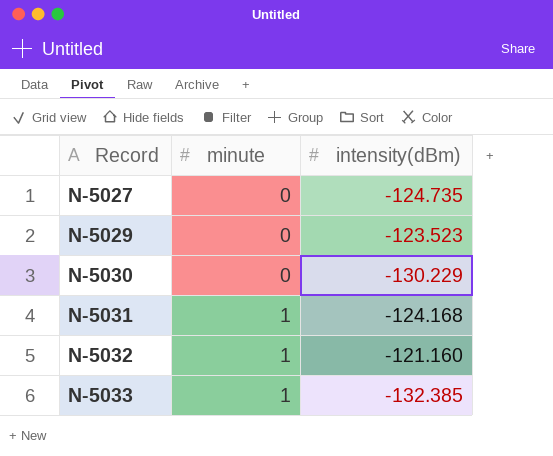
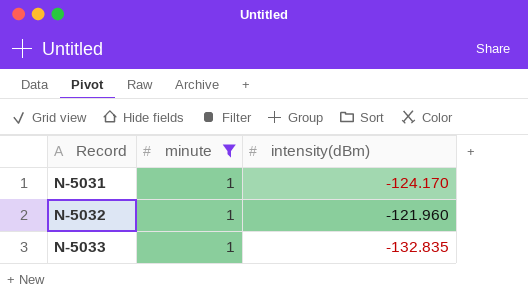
filter: none -> minute = 1
N-5031 | intensity(dBm): -124.168 -> -124.170
N-5032 | intensity(dBm): -121.160 -> -121.960
N-5033 | intensity(dBm): -132.385 -> -132.835

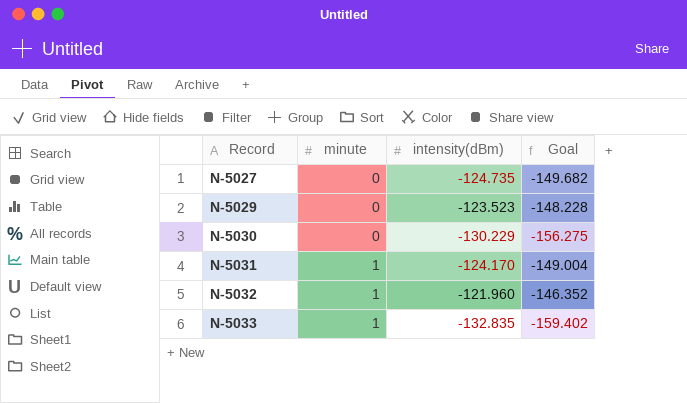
filter: minute = 1 -> none
column Goal | formula: none -> [intensity(dBm)] * 1.2

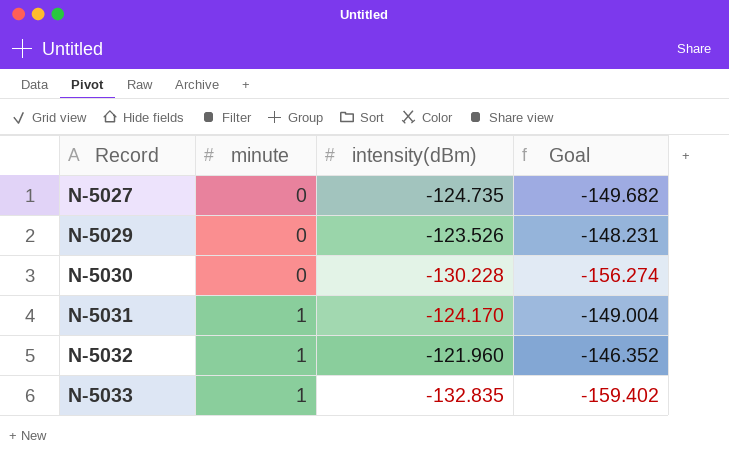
N-5029 | intensity(dBm): -123.523 -> -123.526
N-5029 | Goal: -148.228 -> -148.231
N-5030 | intensity(dBm): -130.229 -> -130.228
N-5030 | Goal: -156.275 -> -156.274

